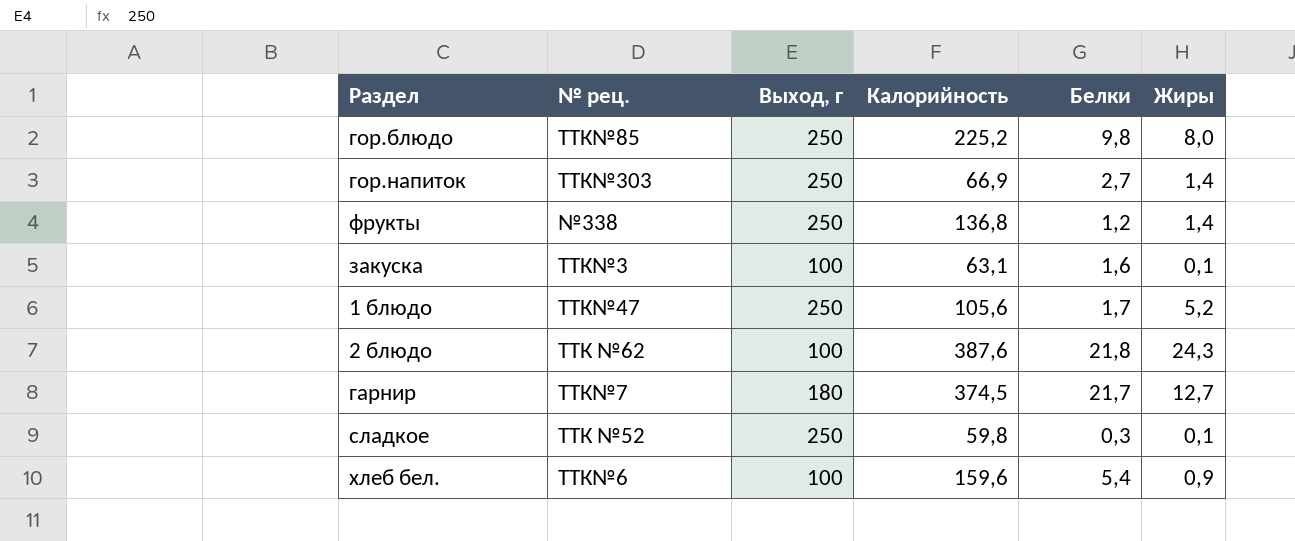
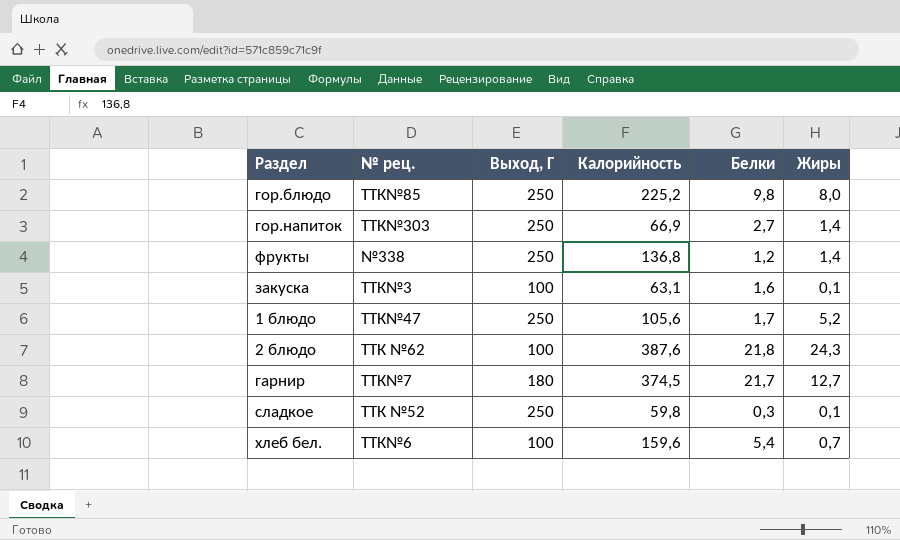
column name: Выход, г -> Выход, Г
хлеб бел. | Жиры: 0,9 -> 0,7

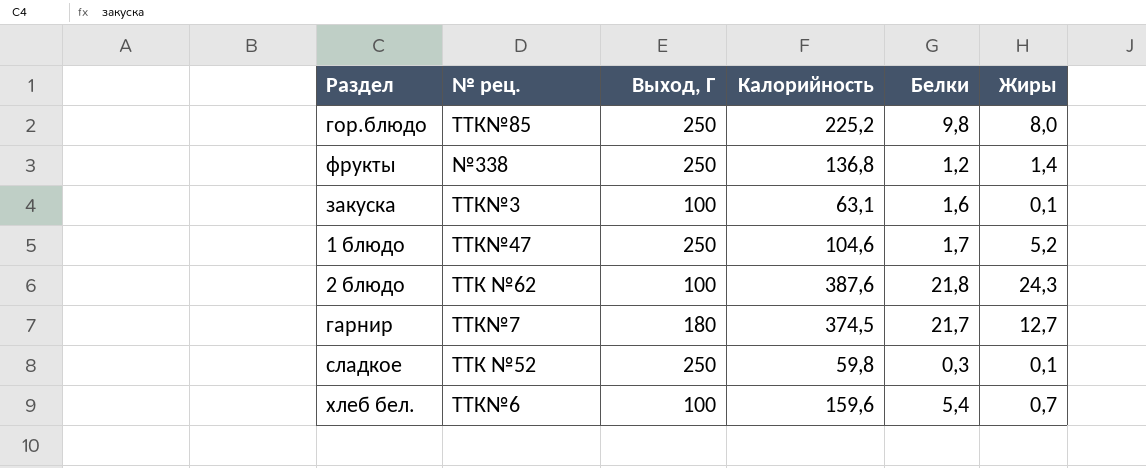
row гор.напиток: ТТК№303 | 250 | 66,9 | 2,7 | 1,4 -> none
1 блюдо | Калорийность: 105,6 -> 104,6

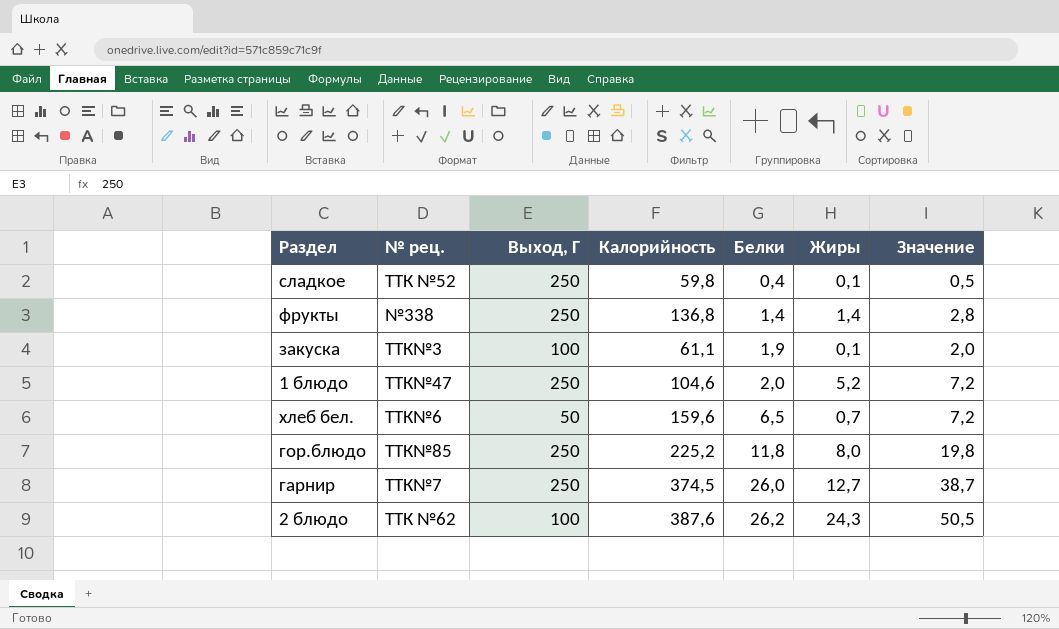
row order: none -> Белки ascending
column Значение | formula: none -> [Белки] + [Жиры]
сладкое | Белки: 0,3 -> 0,4
фрукты | Белки: 1,2 -> 1,4
закуска | Калорийность: 63,1 -> 61,1
закуска | Белки: 1,6 -> 1,9
1 блюдо | Белки: 1,7 -> 2,0
хлеб бел. | Выход, Г: 100 -> 50
хлеб бел. | Белки: 5,4 -> 6,5
гор.блюдо | Белки: 9,8 -> 11,8
гарнир | Выход, Г: 180 -> 250
гарнир | Белки: 21,7 -> 26,0
2 блюдо | Белки: 21,8 -> 26,2

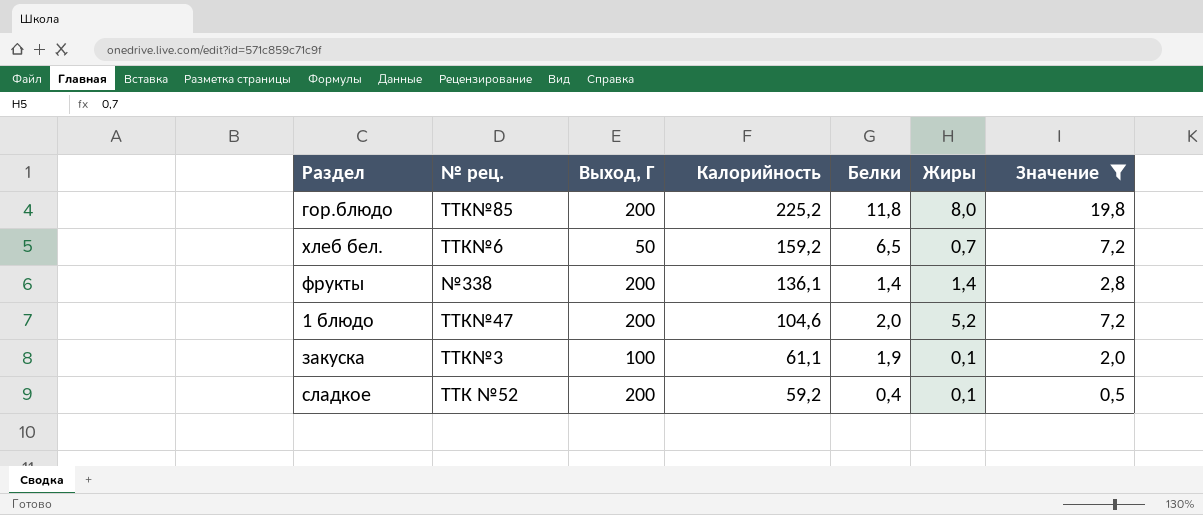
filter: none -> Значение <= 19,8
row order: Белки ascending -> Калорийность descending
гор.блюдо | Выход, Г: 250 -> 200
хлеб бел. | Калорийность: 159,6 -> 159,2
фрукты | Выход, Г: 250 -> 200
фрукты | Калорийность: 136,8 -> 136,1
1 блюдо | Выход, Г: 250 -> 200
сладкое | Выход, Г: 250 -> 200
сладкое | Калорийность: 59,8 -> 59,2

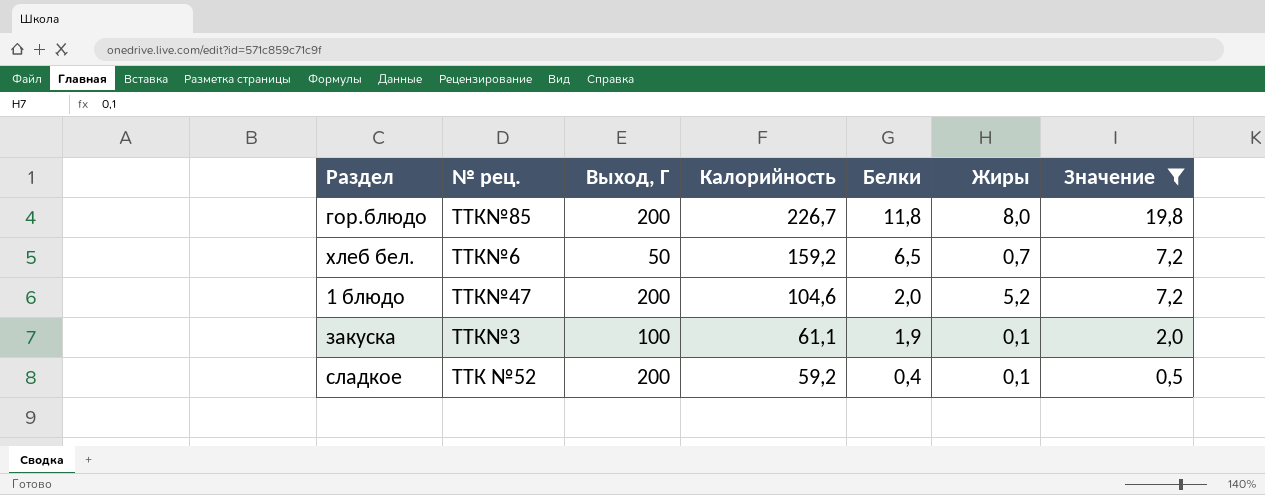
row фрукты: №338 | 200 | 136,1 | 1,4 | 1,4 | 2,8 -> none
гор.блюдо | Калорийность: 225,2 -> 226,7

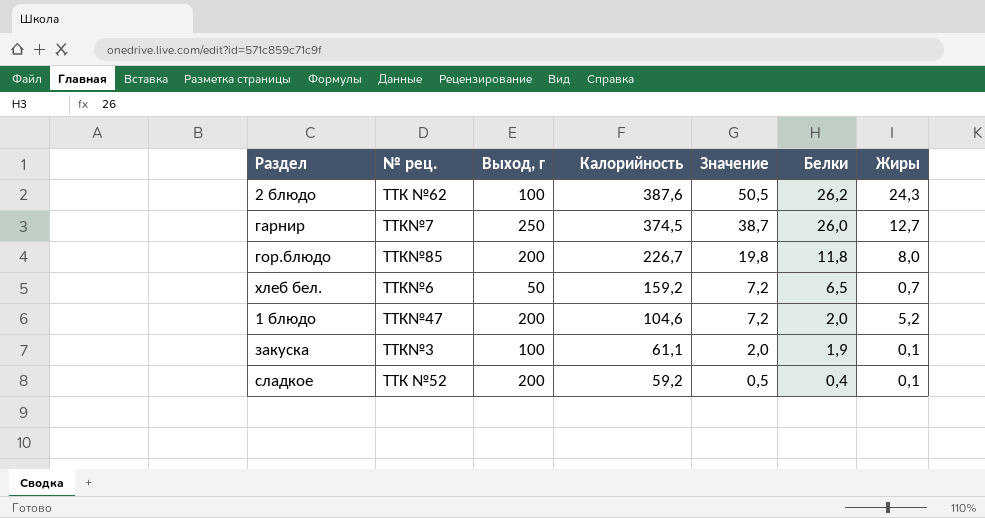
filter: Значение <= 19,8 -> none
column name: Выход, Г -> Выход, г
column Значение | position: 7 -> 5

